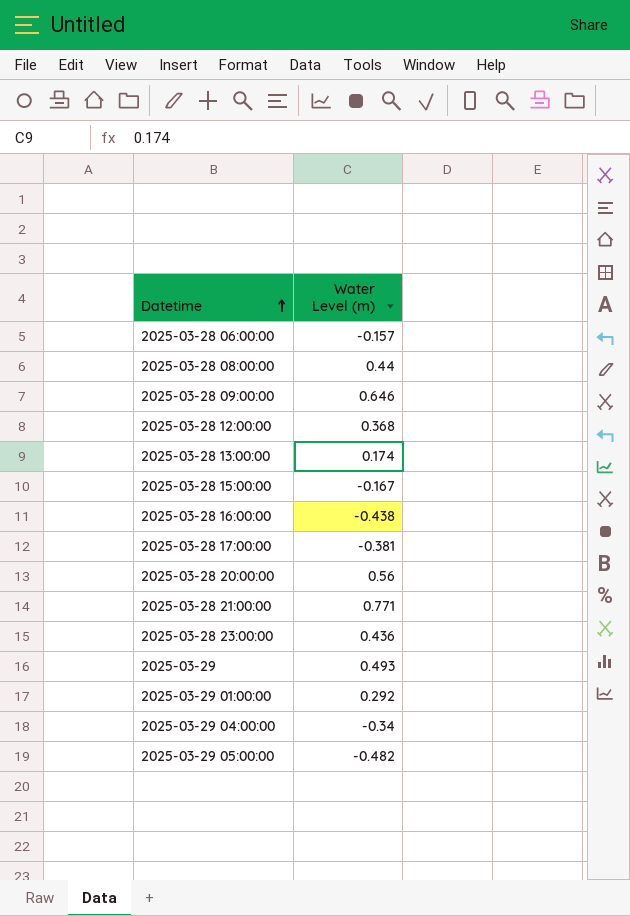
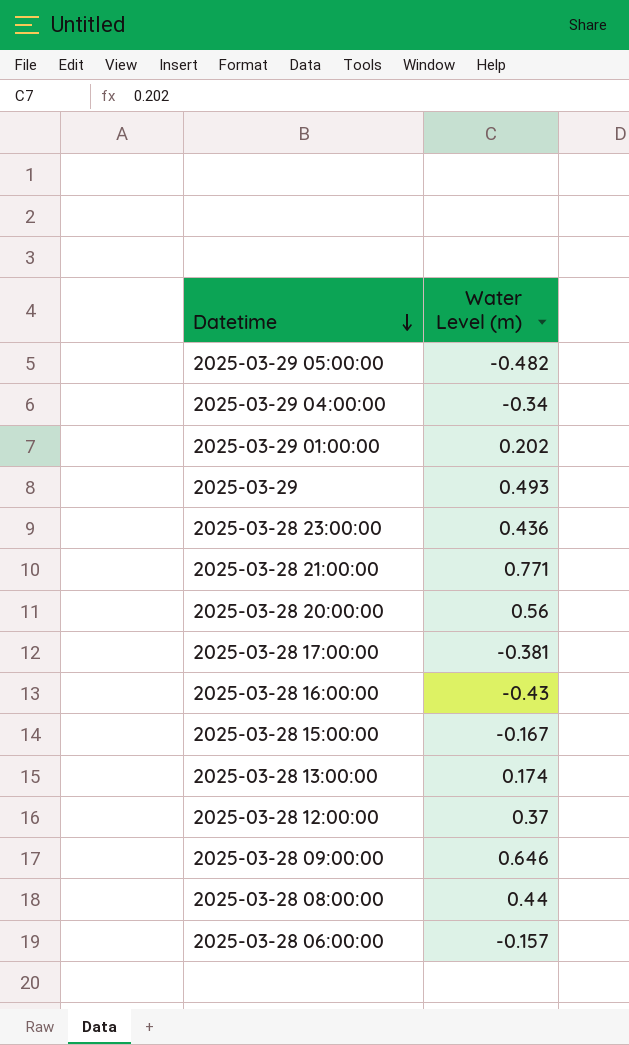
row order: Datetime ascending -> Datetime descending
2025-03-29 01:00:00 | Water Level (m): 0.292 -> 0.202
2025-03-28 16:00:00 | Water Level (m): -0.438 -> -0.43
2025-03-28 12:00:00 | Water Level (m): 0.368 -> 0.37

